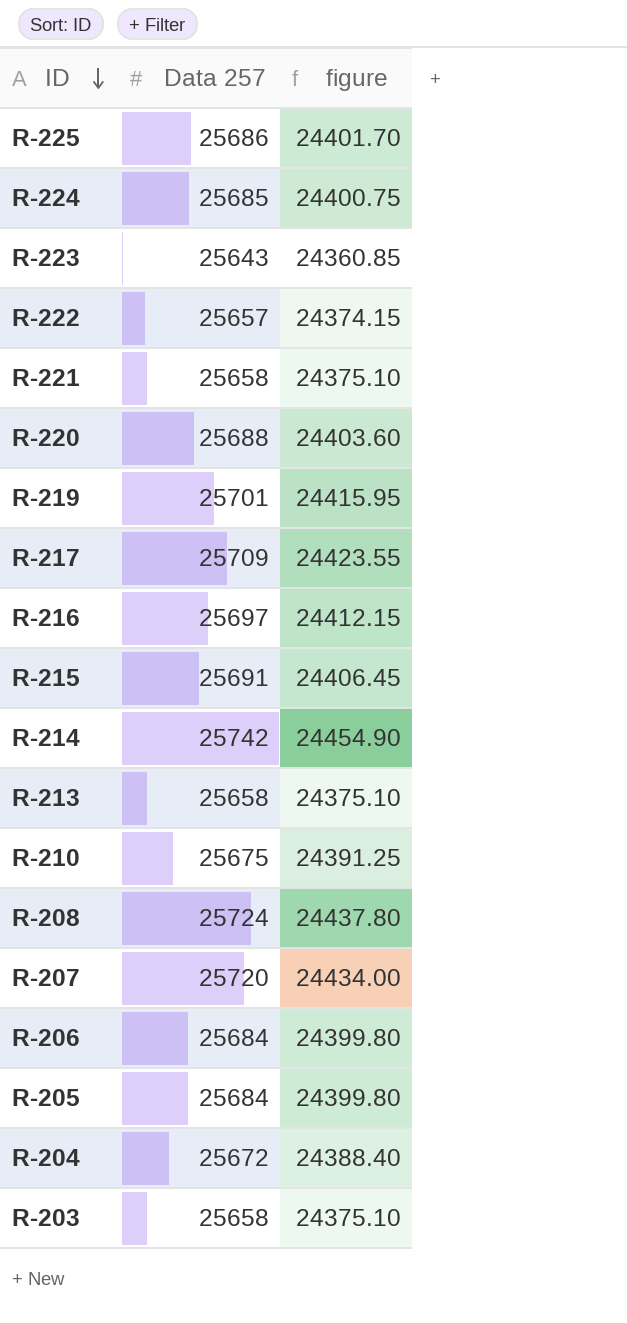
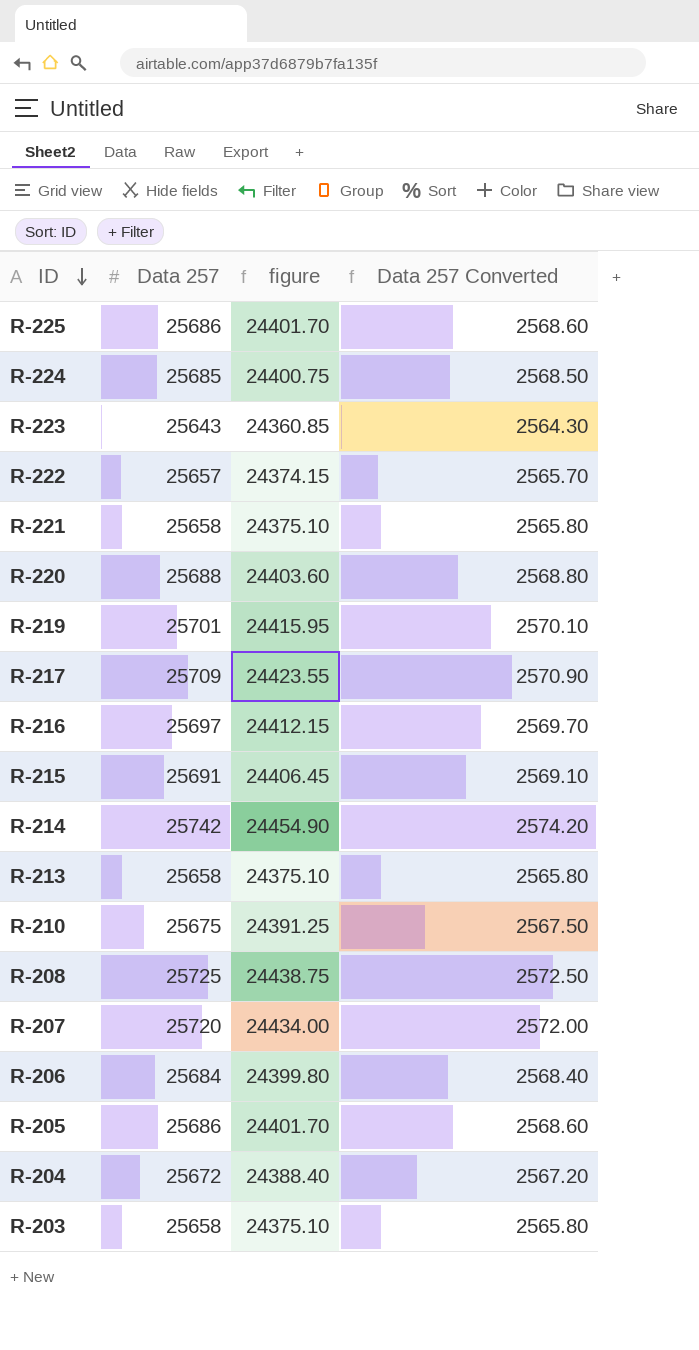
column Data 257 Converted | formula: none -> [Data 257] * 0.1
R-208 | Data 257: 25724 -> 25725
R-208 | figure: 24437.80 -> 24438.75
R-205 | Data 257: 25684 -> 25686
R-205 | figure: 24399.80 -> 24401.70

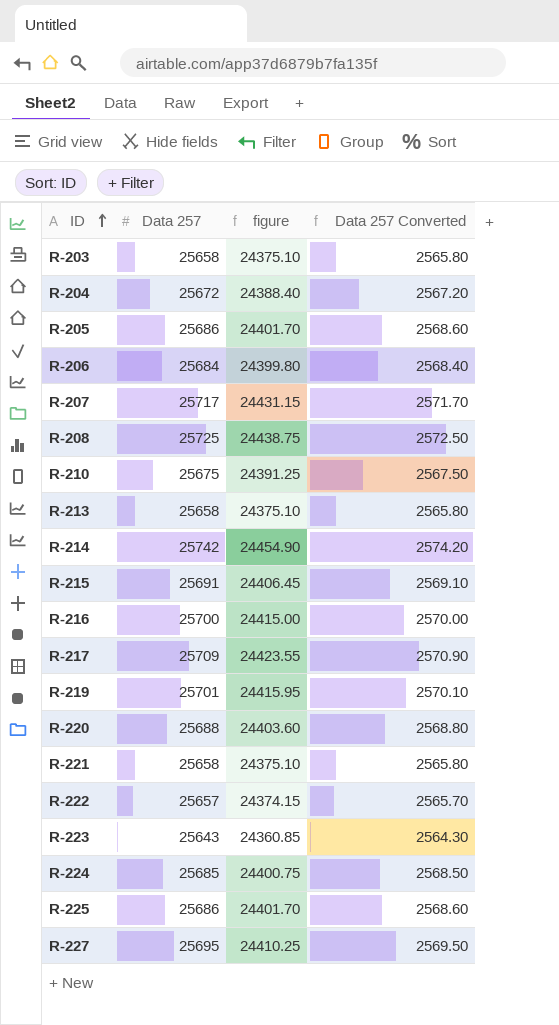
row order: ID descending -> ID ascending
R-207 | Data 257: 25720 -> 25717
R-207 | figure: 24434.00 -> 24431.15
R-207 | Data 257 Converted: 2572.00 -> 2571.70
R-216 | Data 257: 25697 -> 25700
R-216 | figure: 24412.15 -> 24415.00
R-216 | Data 257 Converted: 2569.70 -> 2570.00
row R-227: none -> 25695 | 24410.25 | 2569.50

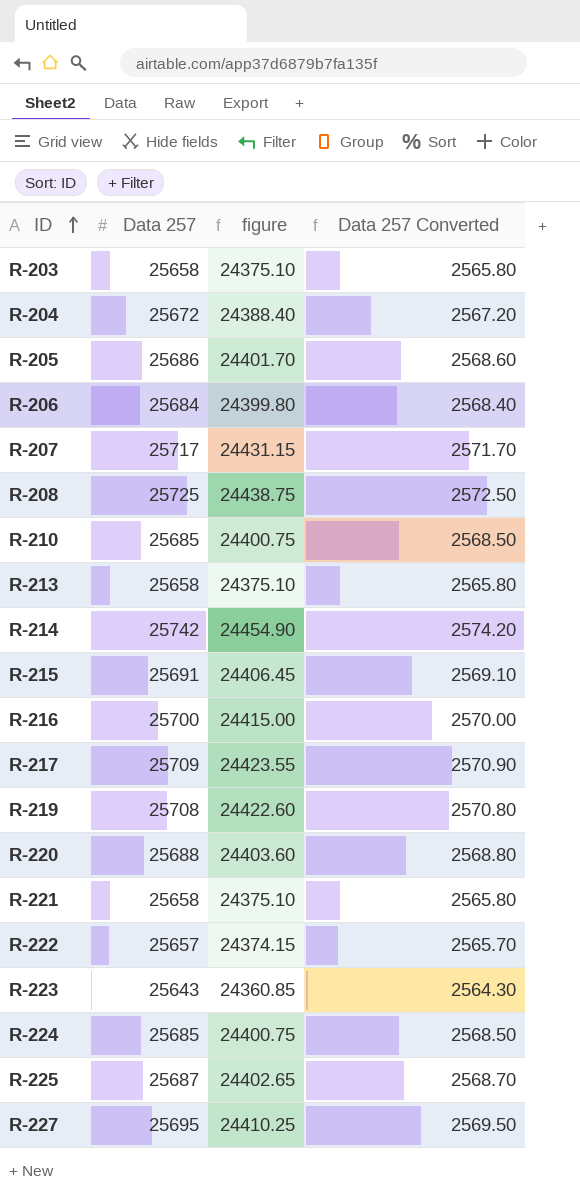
R-210 | Data 257: 25675 -> 25685
R-210 | figure: 24391.25 -> 24400.75
R-210 | Data 257 Converted: 2567.50 -> 2568.50
R-219 | Data 257: 25701 -> 25708
R-219 | figure: 24415.95 -> 24422.60
R-219 | Data 257 Converted: 2570.10 -> 2570.80
R-225 | Data 257: 25686 -> 25687
R-225 | figure: 24401.70 -> 24402.65
R-225 | Data 257 Converted: 2568.60 -> 2568.70

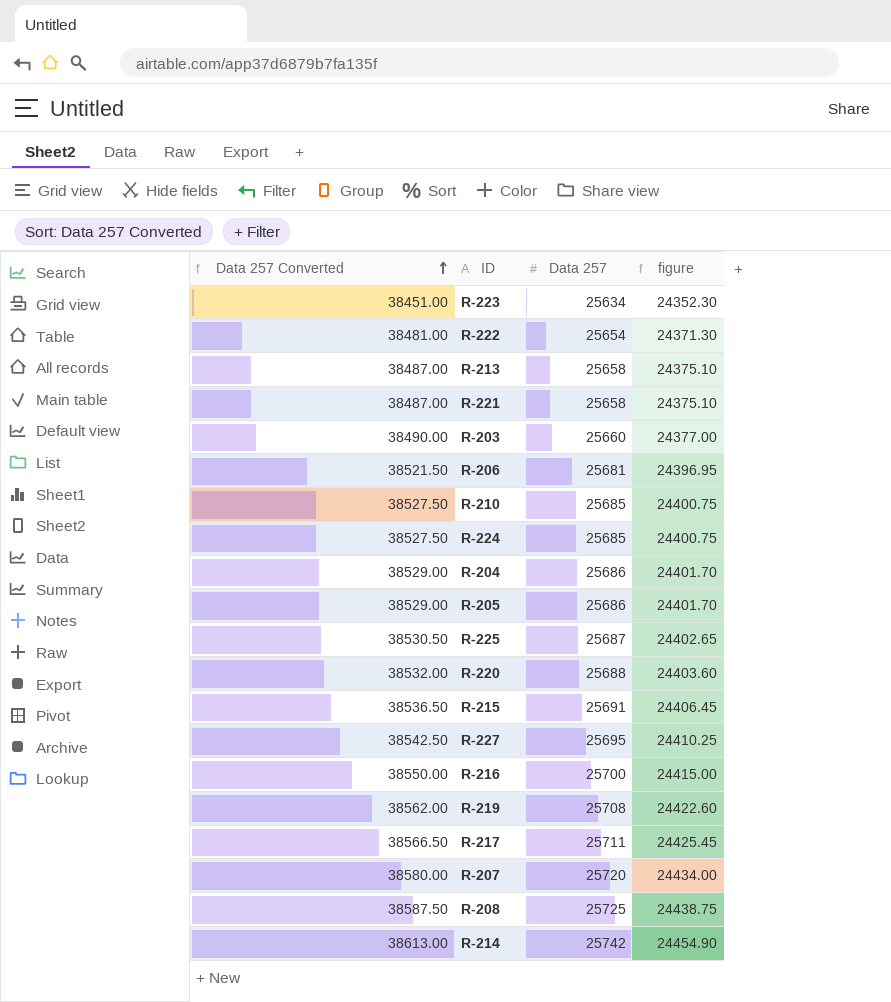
row order: ID ascending -> Data 257 Converted ascending
column Data 257 Converted | formula: [Data 257] * 0.1 -> [Data 257] * 1.5
column Data 257 Converted | position: 4 -> 1
R-223 | Data 257: 25643 -> 25634
R-223 | figure: 24360.85 -> 24352.30
R-222 | Data 257: 25657 -> 25654
R-222 | figure: 24374.15 -> 24371.30
R-203 | Data 257: 25658 -> 25660
R-203 | figure: 24375.10 -> 24377.00
R-206 | Data 257: 25684 -> 25681
R-206 | figure: 24399.80 -> 24396.95
R-204 | Data 257: 25672 -> 25686
R-204 | figure: 24388.40 -> 24401.70
R-217 | Data 257: 25709 -> 25711
R-217 | figure: 24423.55 -> 24425.45
R-207 | Data 257: 25717 -> 25720
R-207 | figure: 24431.15 -> 24434.00

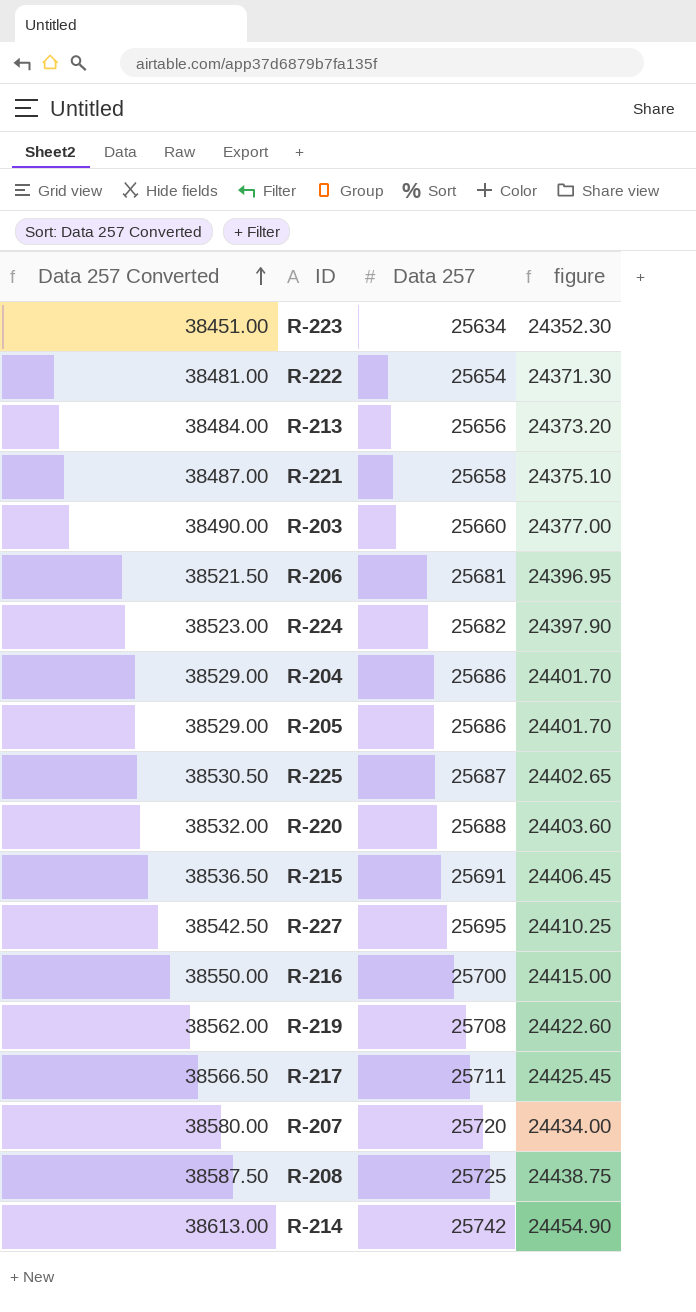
row R-210: 38527.50 | 25685 | 24400.75 -> none
R-213 | Data 257 Converted: 38487.00 -> 38484.00
R-213 | Data 257: 25658 -> 25656
R-213 | figure: 24375.10 -> 24373.20
R-224 | Data 257 Converted: 38527.50 -> 38523.00
R-224 | Data 257: 25685 -> 25682
R-224 | figure: 24400.75 -> 24397.90

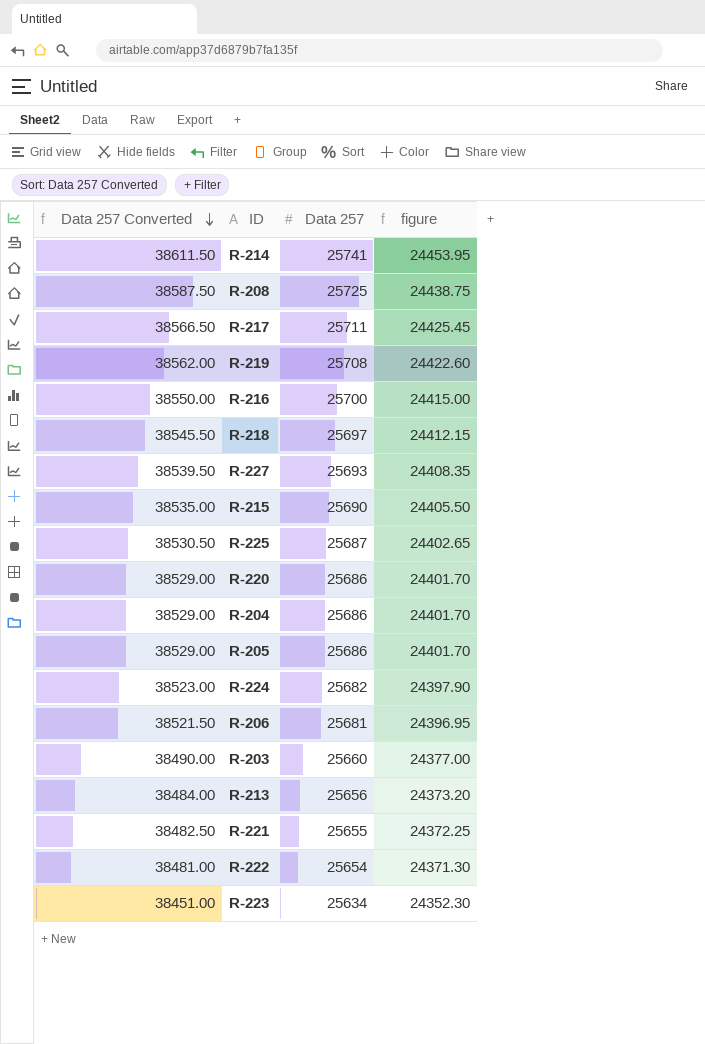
row order: Data 257 Converted ascending -> Data 257 Converted descending
row R-207: 38580.00 | 25720 | 24434.00 -> none
R-214 | Data 257 Converted: 38613.00 -> 38611.50
R-214 | Data 257: 25742 -> 25741
R-214 | figure: 24454.90 -> 24453.95
row R-218: none -> 38545.50 | 25697 | 24412.15
R-227 | Data 257 Converted: 38542.50 -> 38539.50
R-227 | Data 257: 25695 -> 25693
R-227 | figure: 24410.25 -> 24408.35
R-215 | Data 257 Converted: 38536.50 -> 38535.00
R-215 | Data 257: 25691 -> 25690
R-215 | figure: 24406.45 -> 24405.50
R-220 | Data 257 Converted: 38532.00 -> 38529.00
R-220 | Data 257: 25688 -> 25686
R-220 | figure: 24403.60 -> 24401.70
R-221 | Data 257 Converted: 38487.00 -> 38482.50
R-221 | Data 257: 25658 -> 25655
R-221 | figure: 24375.10 -> 24372.25

